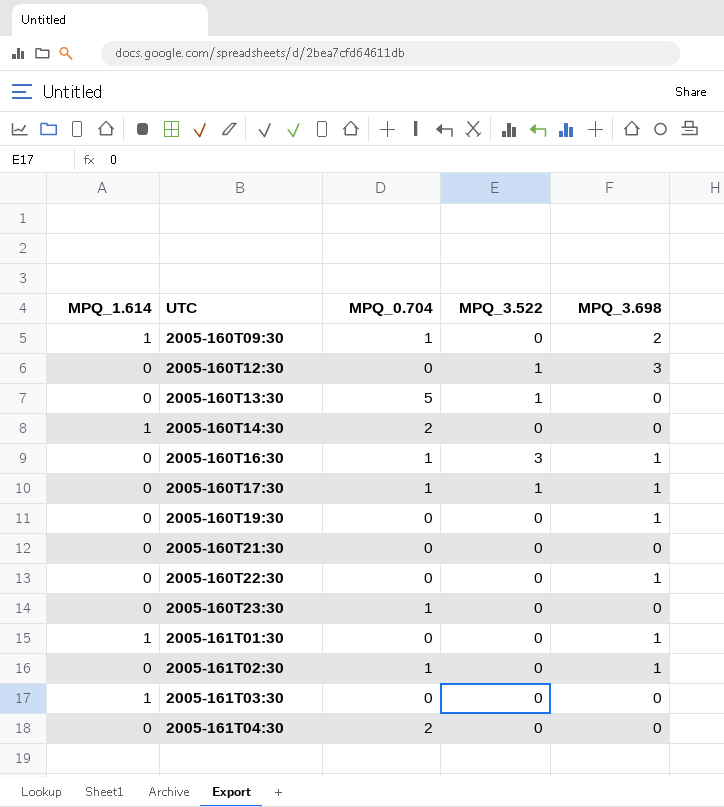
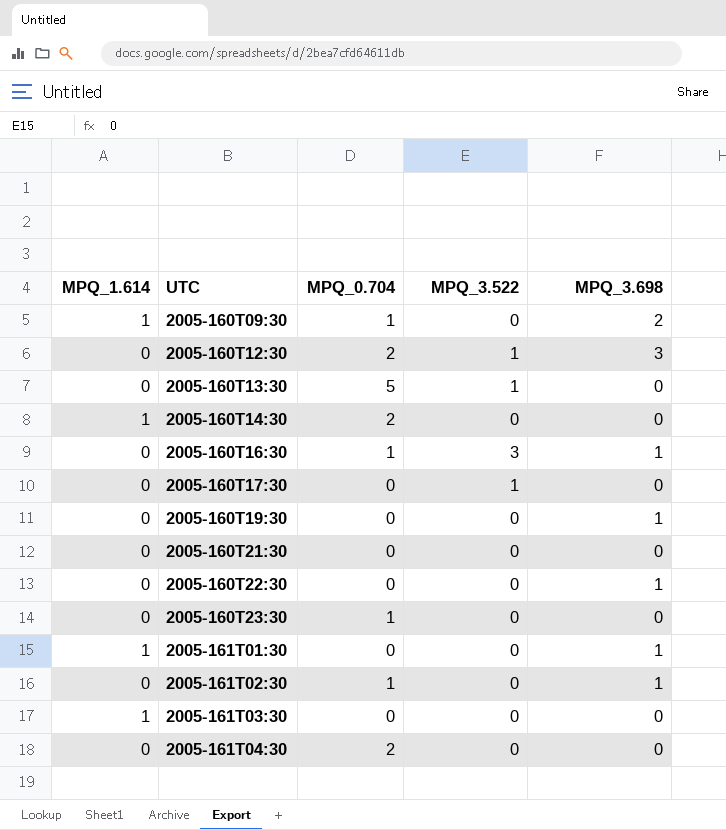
2005-160T12:30 | MPQ_0.704: 0 -> 2
2005-160T17:30 | MPQ_0.704: 1 -> 0
2005-160T17:30 | MPQ_3.698: 1 -> 0

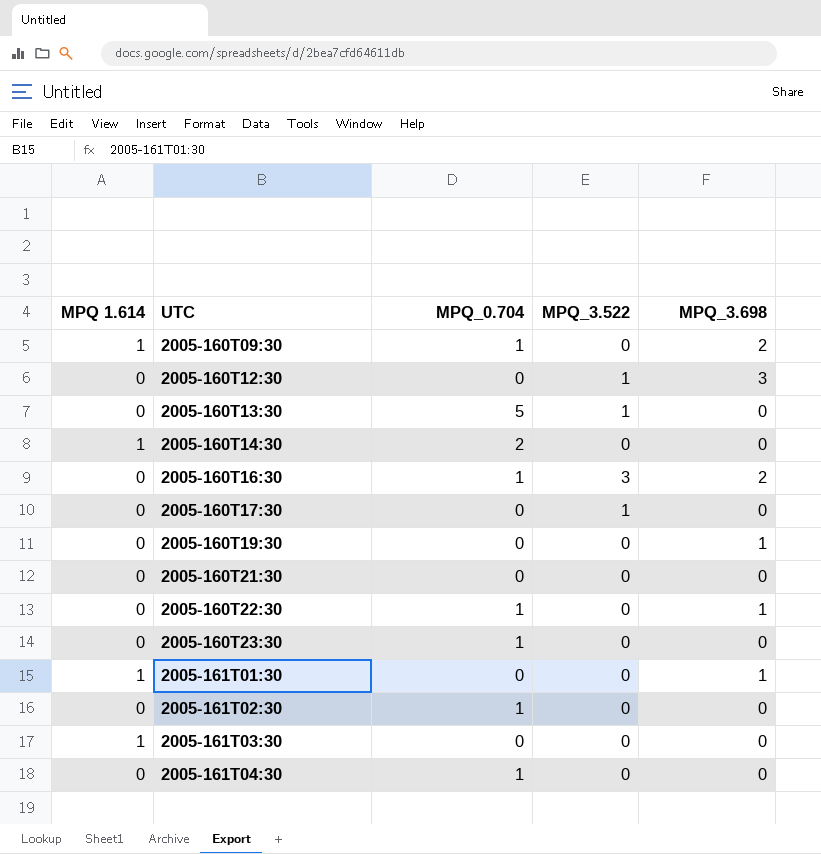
column name: MPQ_1.614 -> MPQ 1.614
2005-160T12:30 | MPQ_0.704: 2 -> 0
2005-160T16:30 | MPQ_3.698: 1 -> 2
2005-160T22:30 | MPQ_0.704: 0 -> 1
2005-161T02:30 | MPQ_3.698: 1 -> 0
2005-161T04:30 | MPQ_0.704: 2 -> 1

